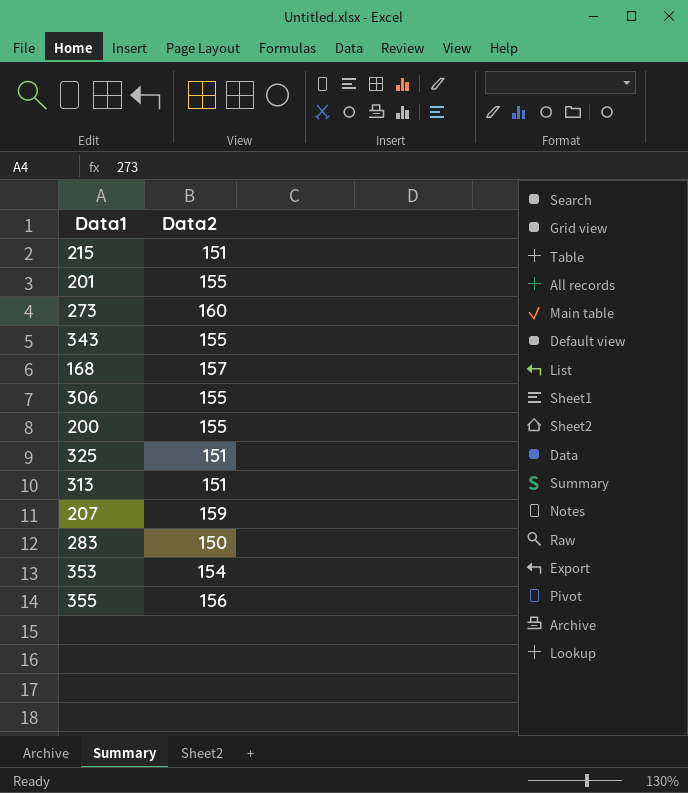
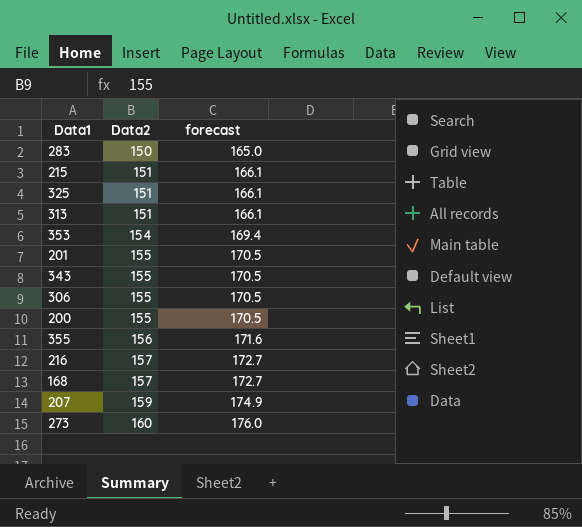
row order: none -> Data2 ascending
column forecast | formula: none -> [Data2] * 1.1
row 216: none -> 157 | 172.7

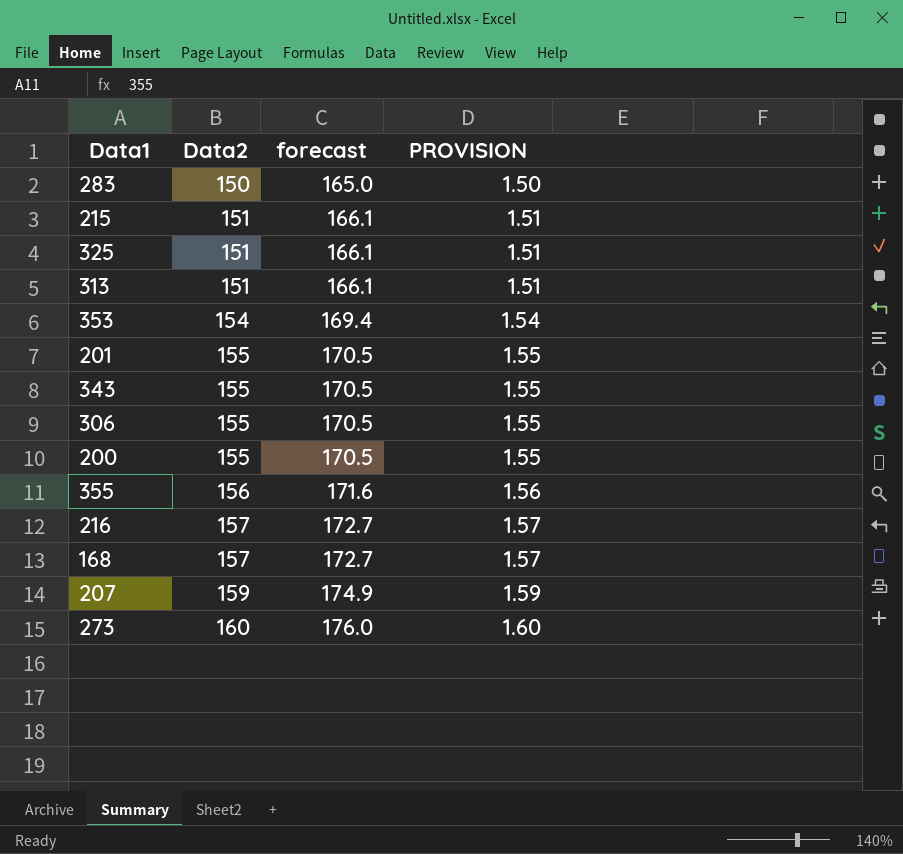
column PROVISION | formula: none -> [Data2] * 0.01

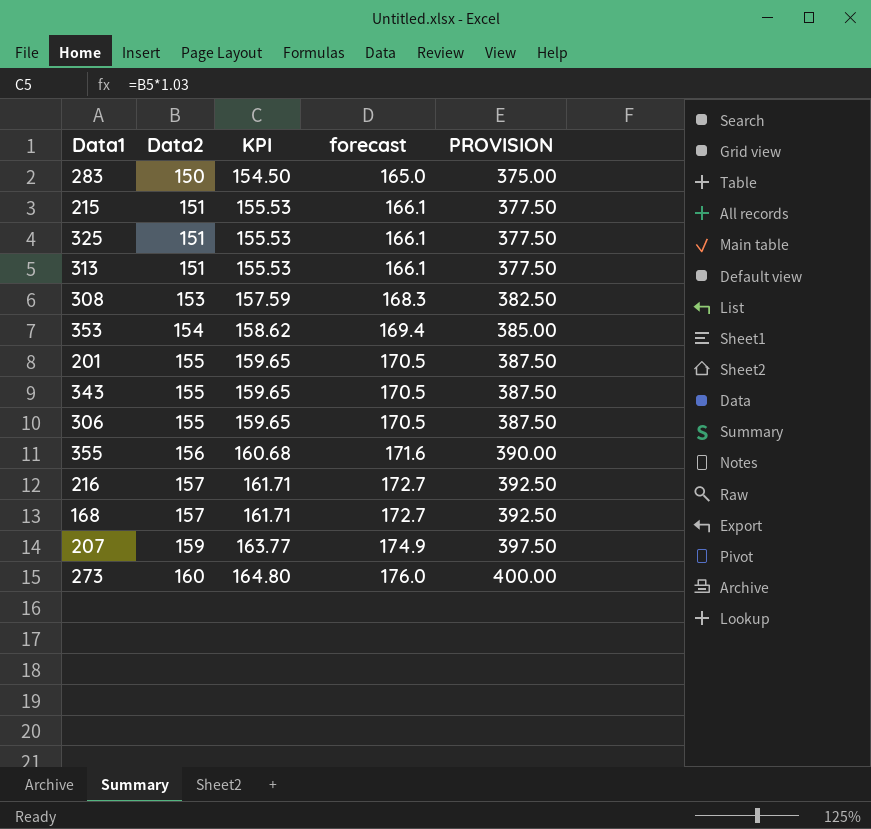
column KPI | formula: none -> [Data2] * 1.03
column PROVISION | formula: [Data2] * 0.01 -> [Data2] * 2.5
row 200: 155 | 170.5 | 1.55 -> none
row 308: none -> 153 | 157.59 | 168.3 | 382.50

